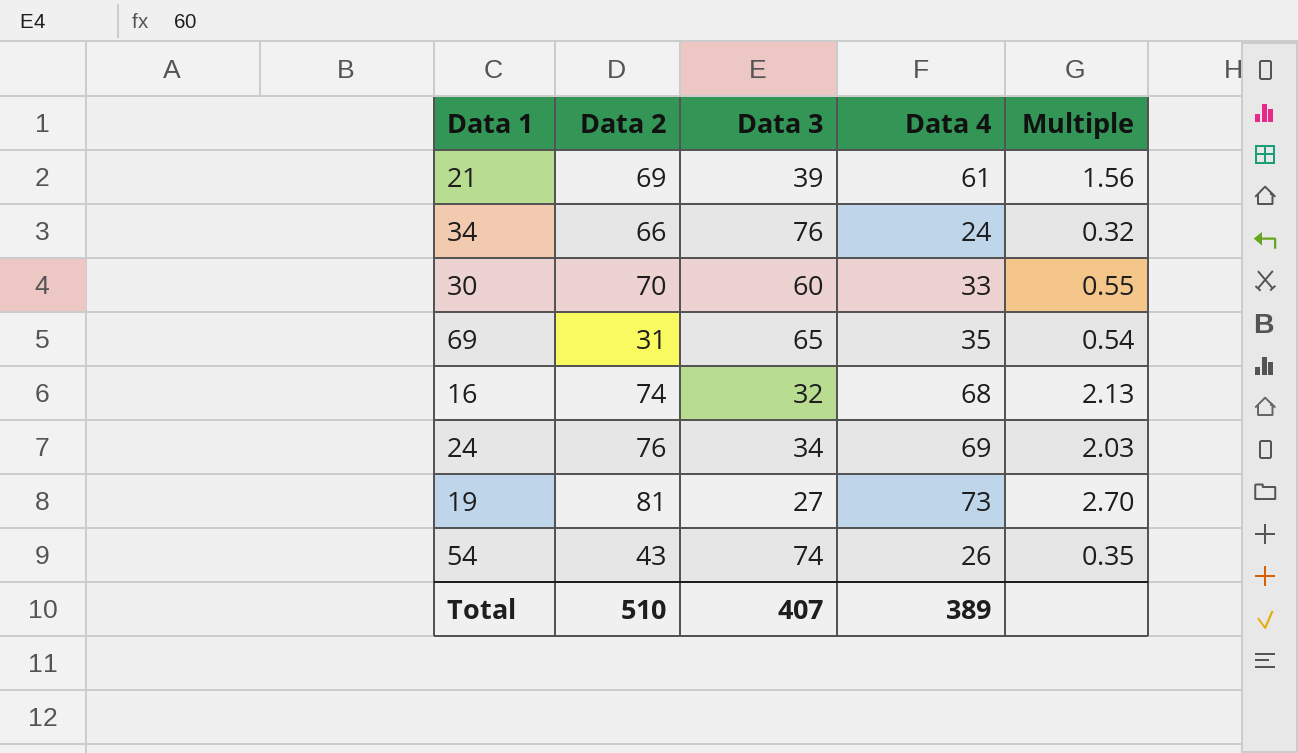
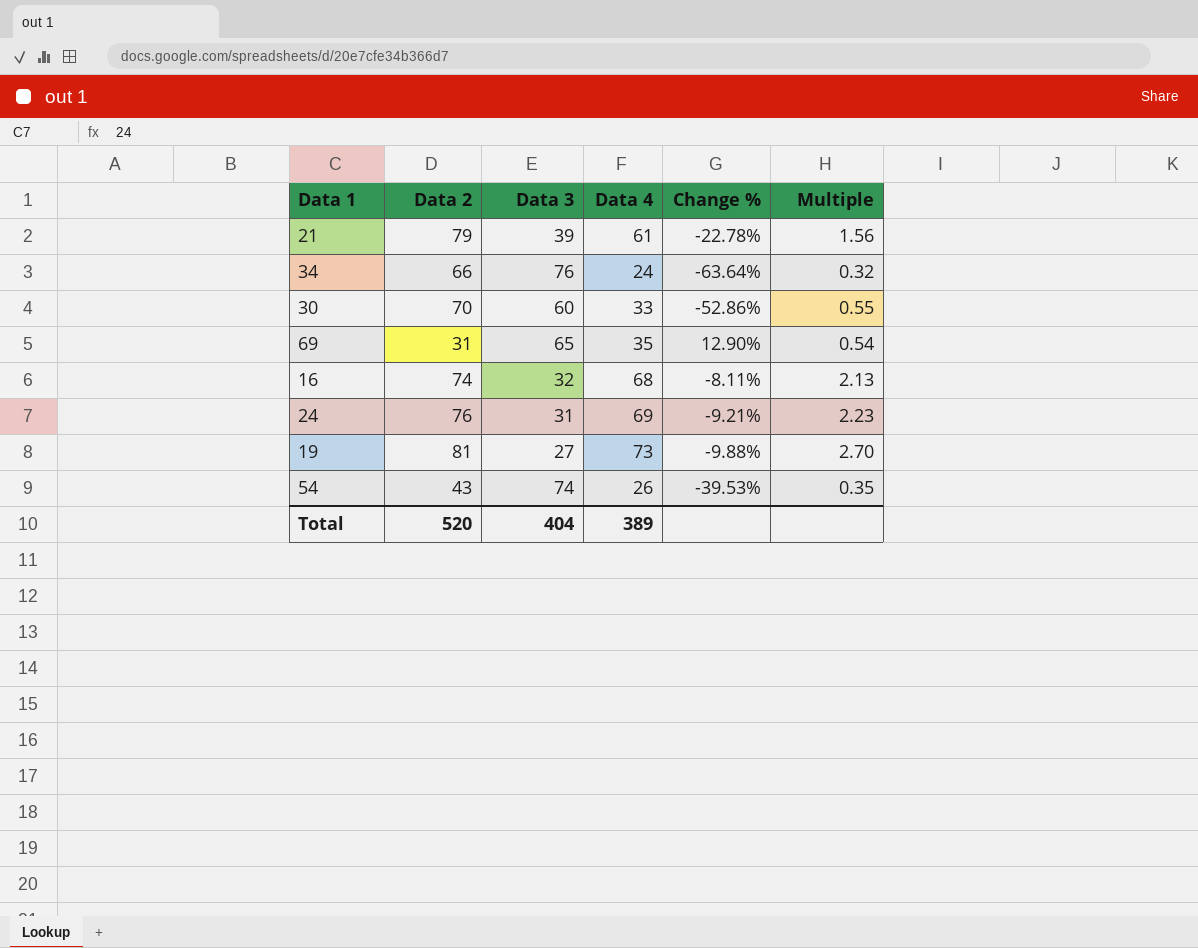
column Change % | formula: none -> ([Data 4] - [Data 2]) / [Data 2]
21 | Data 2: 69 -> 79
24 | Data 3: 34 -> 31
24 | Multiple: 2.03 -> 2.23
Total | Data 2: 510 -> 520
Total | Data 3: 407 -> 404

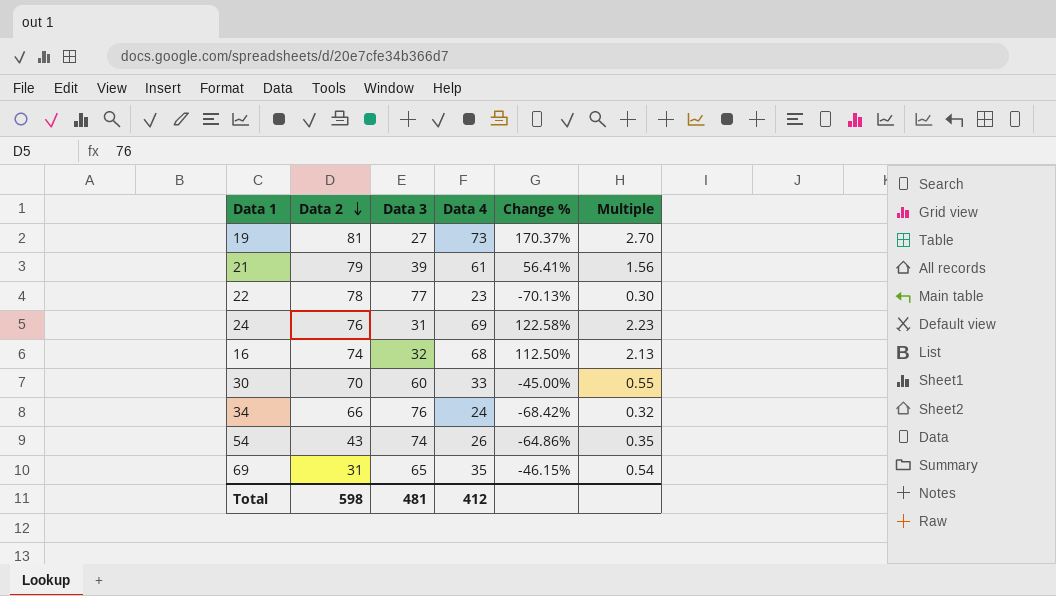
row order: none -> Data 2 descending
column Change % | formula: ([Data 4] - [Data 2]) / [Data 2] -> ([Data 4] - [Data 3]) / [Data 3]
row 22: none -> 78 | 77 | 23 | -70.13% | 0.30
Total | Data 2: 520 -> 598
Total | Data 3: 404 -> 481
Total | Data 4: 389 -> 412

